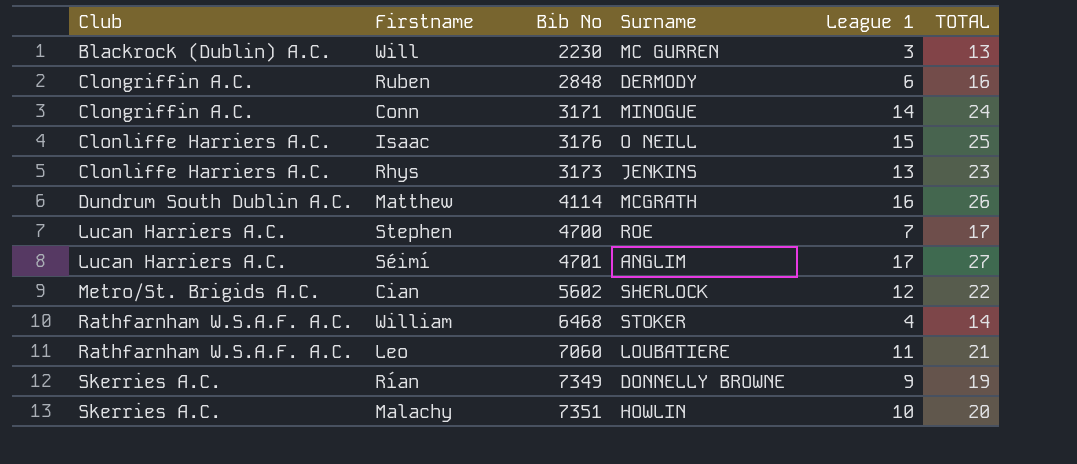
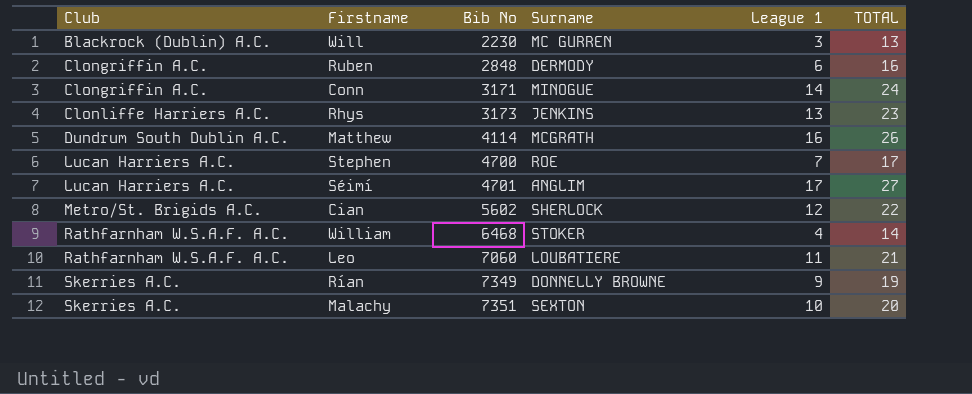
row Isaac: Clonliffe Harriers A.C. | 3176 | O NEILL | 15 | 25 -> none
Malachy | Surname: HOWLIN -> SEXTON

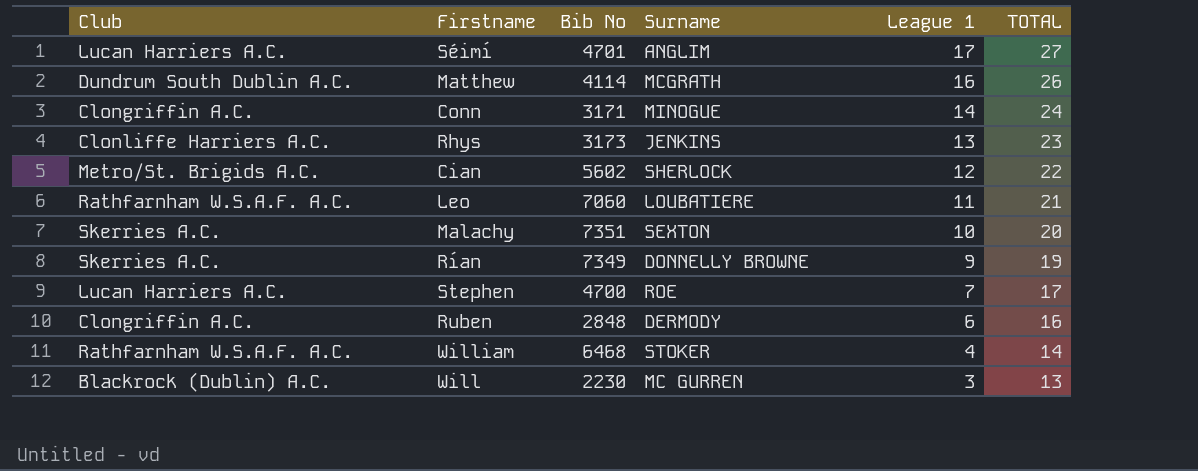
row order: Club ascending -> League 1 descending

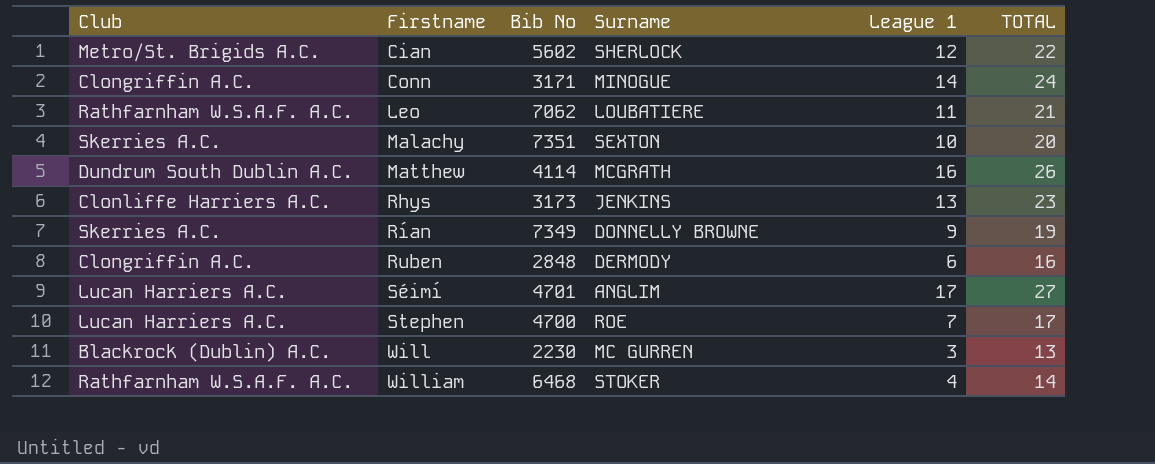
row order: League 1 descending -> Firstname ascending
Leo | Bib No: 7060 -> 7062

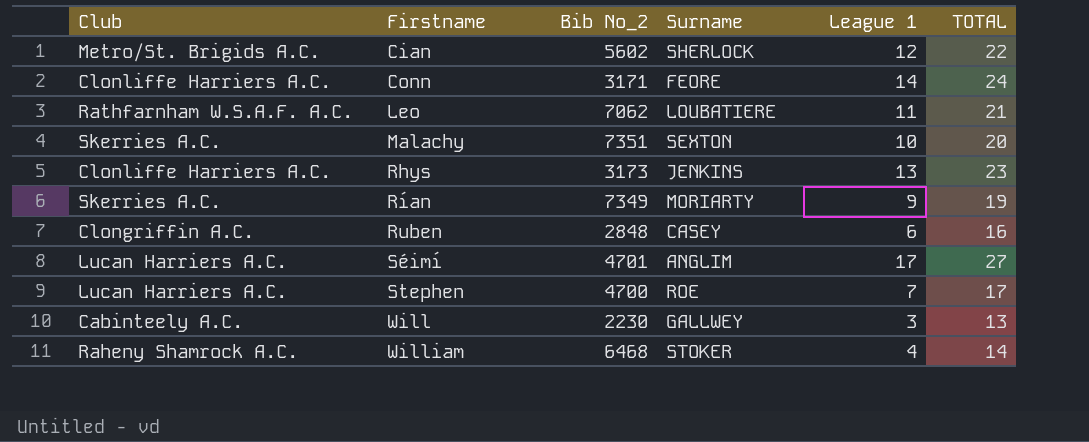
column name: Bib No -> Bib No_2
row Matthew: Dundrum South Dublin A.C. | 4114 | MCGRATH | 16 | 26 -> none
Conn | Club: Clongriffin A.C. -> Clonliffe Harriers A.C.
Conn | Surname: MINOGUE -> FEORE
Rían | Surname: DONNELLY BROWNE -> MORIARTY
Ruben | Surname: DERMODY -> CASEY
Will | Club: Blackrock (Dublin) A.C. -> Cabinteely A.C.
Will | Surname: MC GURREN -> GALLWEY
William | Club: Rathfarnham W.S.A.F. A.C. -> Raheny Shamrock A.C.

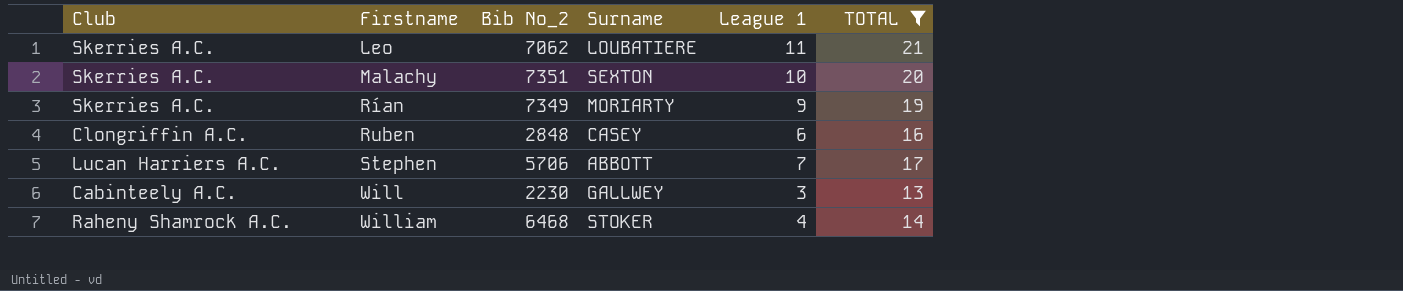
filter: none -> TOTAL <= 21
Leo | Club: Rathfarnham W.S.A.F. A.C. -> Skerries A.C.
Stephen | Bib No_2: 4700 -> 5706
Stephen | Surname: ROE -> ABBOTT

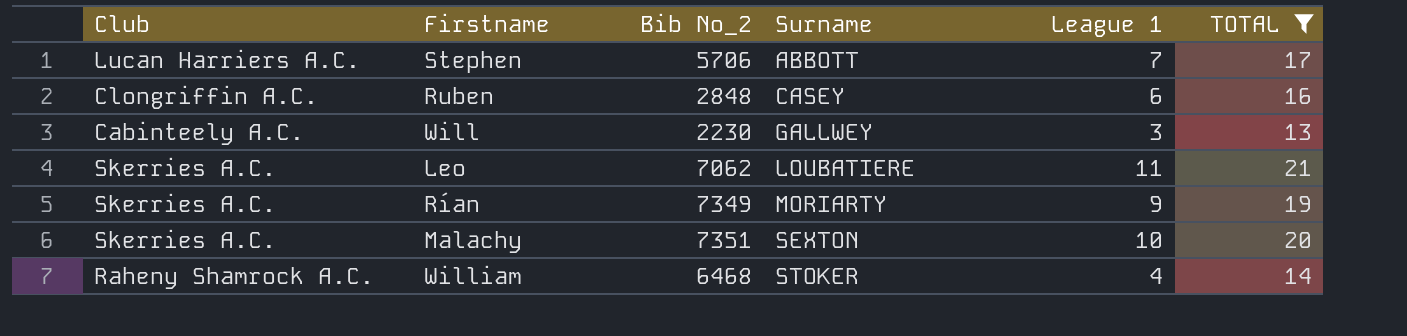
row order: Firstname ascending -> Surname ascending

